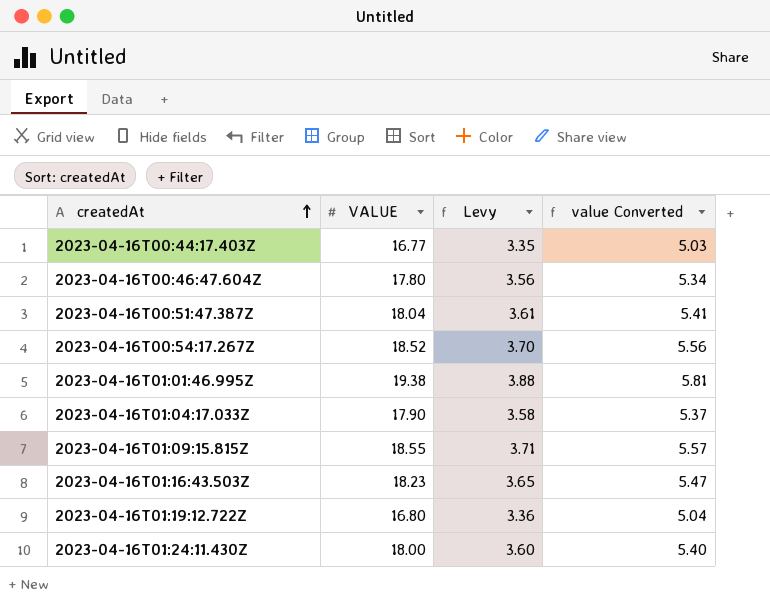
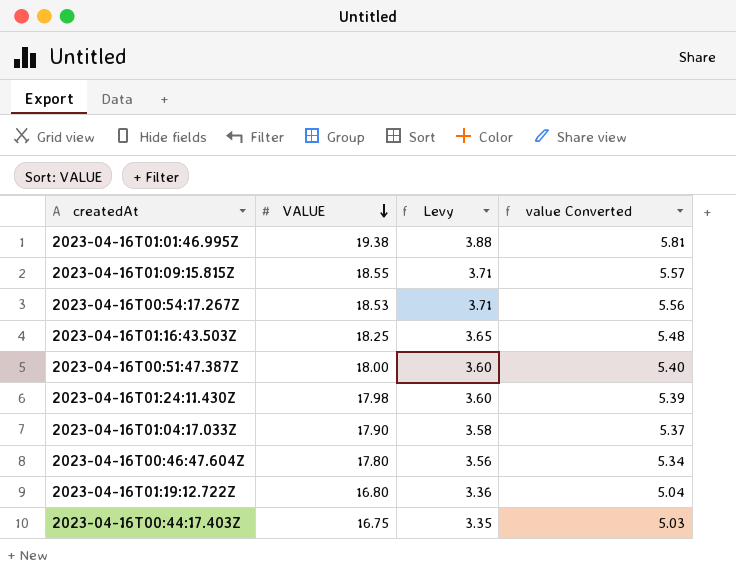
row order: createdAt ascending -> VALUE descending
2023-04-16T00:54:17.267Z | VALUE: 18.52 -> 18.53
2023-04-16T00:54:17.267Z | Levy: 3.70 -> 3.71
2023-04-16T01:16:43.503Z | VALUE: 18.23 -> 18.25
2023-04-16T01:16:43.503Z | value Converted: 5.47 -> 5.48
2023-04-16T00:51:47.387Z | VALUE: 18.04 -> 18.00
2023-04-16T00:51:47.387Z | Levy: 3.61 -> 3.60
2023-04-16T00:51:47.387Z | value Converted: 5.41 -> 5.40
2023-04-16T01:24:11.430Z | VALUE: 18.00 -> 17.98
2023-04-16T01:24:11.430Z | value Converted: 5.40 -> 5.39
2023-04-16T00:44:17.403Z | VALUE: 16.77 -> 16.75

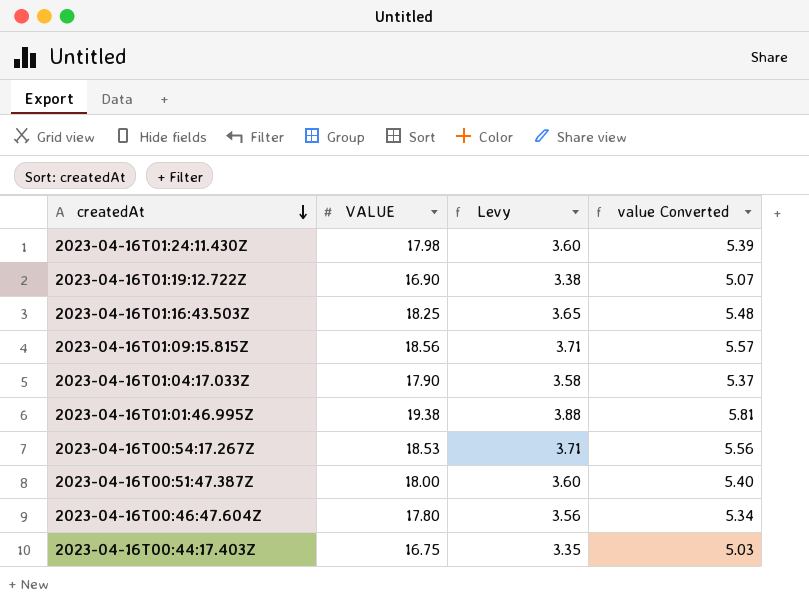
row order: VALUE descending -> createdAt descending
2023-04-16T01:19:12.722Z | VALUE: 16.80 -> 16.90
2023-04-16T01:19:12.722Z | Levy: 3.36 -> 3.38
2023-04-16T01:19:12.722Z | value Converted: 5.04 -> 5.07
2023-04-16T01:09:15.815Z | VALUE: 18.55 -> 18.56

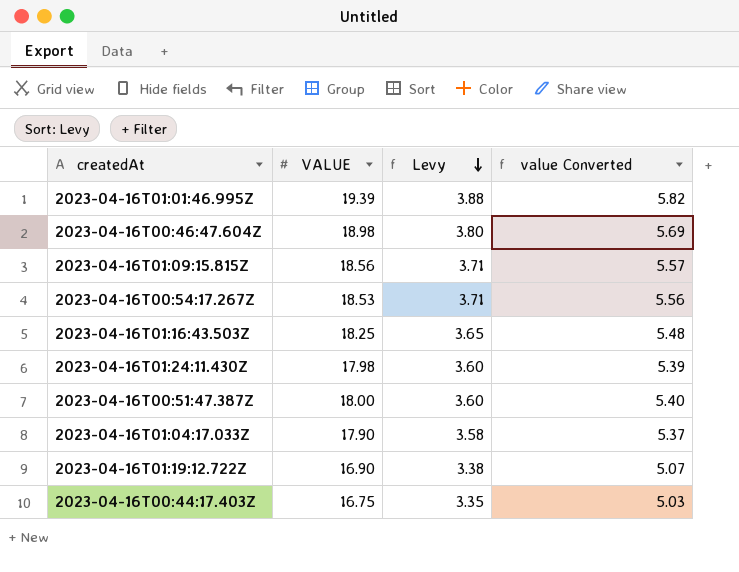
row order: createdAt descending -> Levy descending
2023-04-16T01:01:46.995Z | VALUE: 19.38 -> 19.39
2023-04-16T01:01:46.995Z | value Converted: 5.81 -> 5.82
2023-04-16T00:46:47.604Z | VALUE: 17.80 -> 18.98
2023-04-16T00:46:47.604Z | Levy: 3.56 -> 3.80
2023-04-16T00:46:47.604Z | value Converted: 5.34 -> 5.69

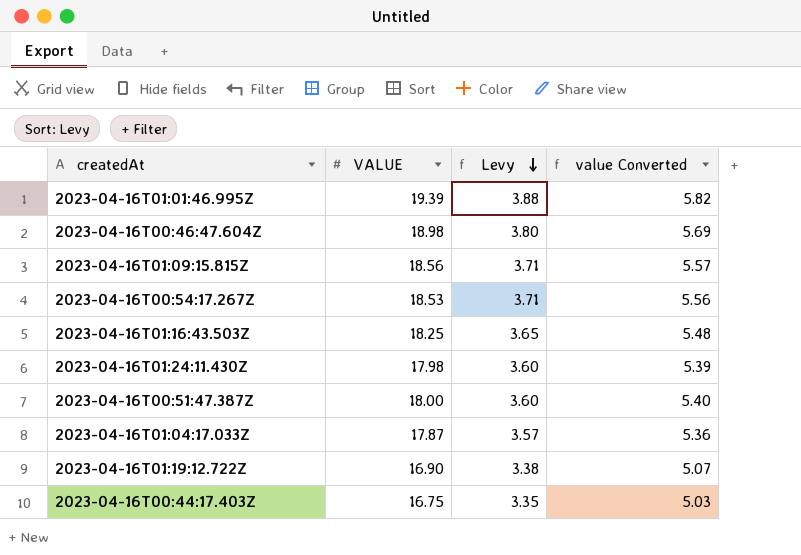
2023-04-16T01:04:17.033Z | VALUE: 17.90 -> 17.87
2023-04-16T01:04:17.033Z | Levy: 3.58 -> 3.57
2023-04-16T01:04:17.033Z | value Converted: 5.37 -> 5.36

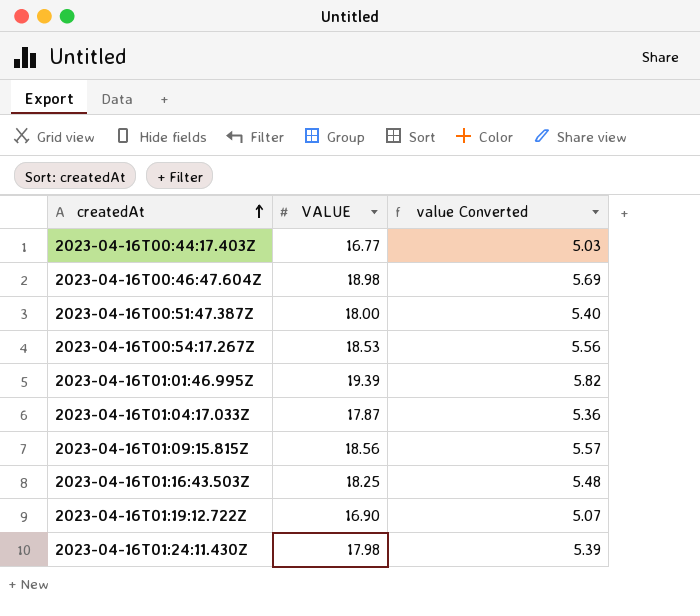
row order: Levy descending -> createdAt ascending
column Levy | formula: [VALUE] * 0.2 -> none
2023-04-16T00:44:17.403Z | VALUE: 16.75 -> 16.77

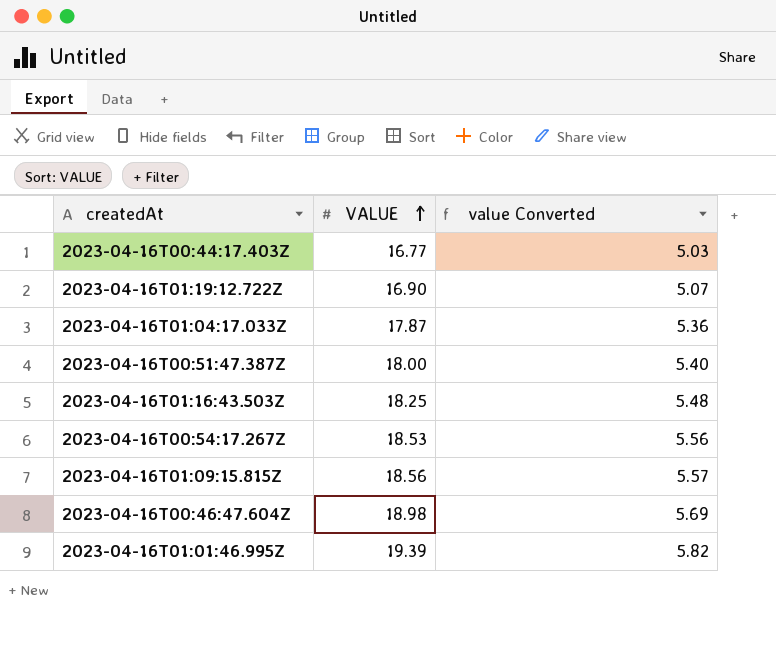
row order: createdAt ascending -> VALUE ascending
row 2023-04-16T01:24:11.430Z: 17.98 | 5.39 -> none

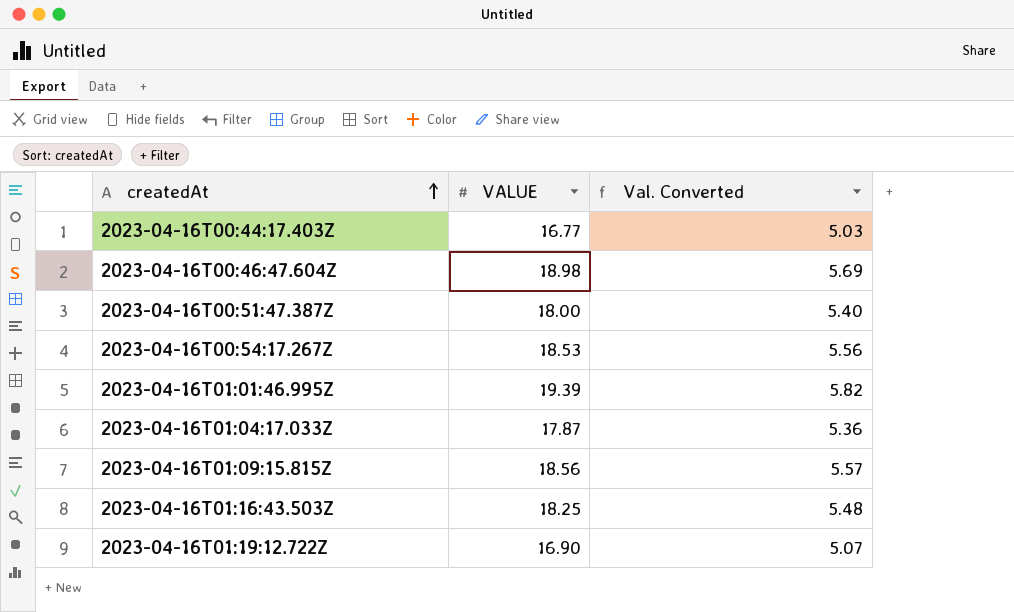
row order: VALUE ascending -> createdAt ascending
column name: value Converted -> Val. Converted

